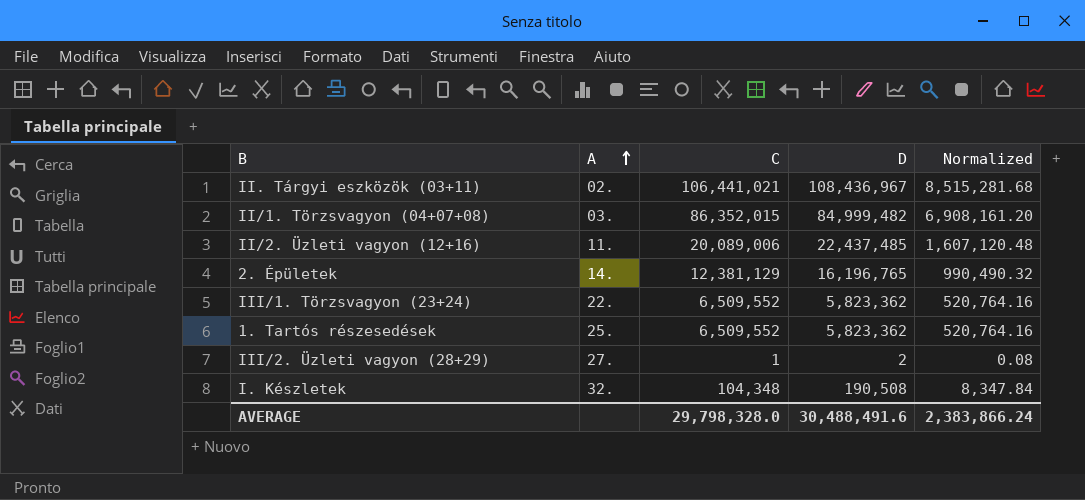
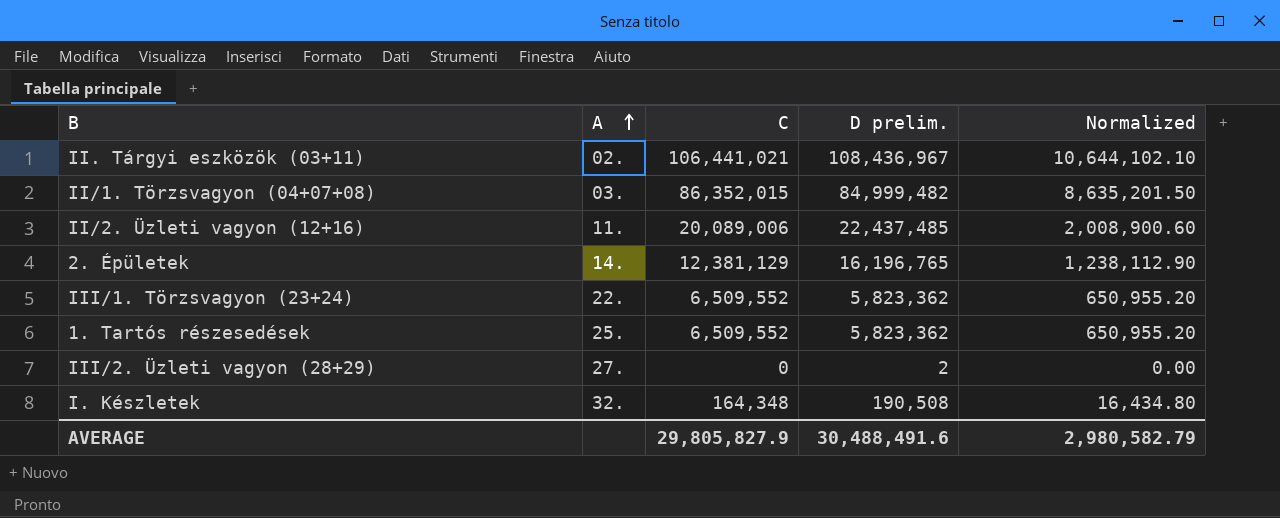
column name: D -> D prelim.
column Normalized | formula: [C] * 0.08 -> [C] * 0.1
III/2. Üzleti vagyon (28+29) | C: 1 -> 0
I. Készletek | C: 104,348 -> 164,348
AVERAGE | C: 29,798,328.0 -> 29,805,827.9
AVERAGE | Normalized: 2,383,866.24 -> 2,980,582.79

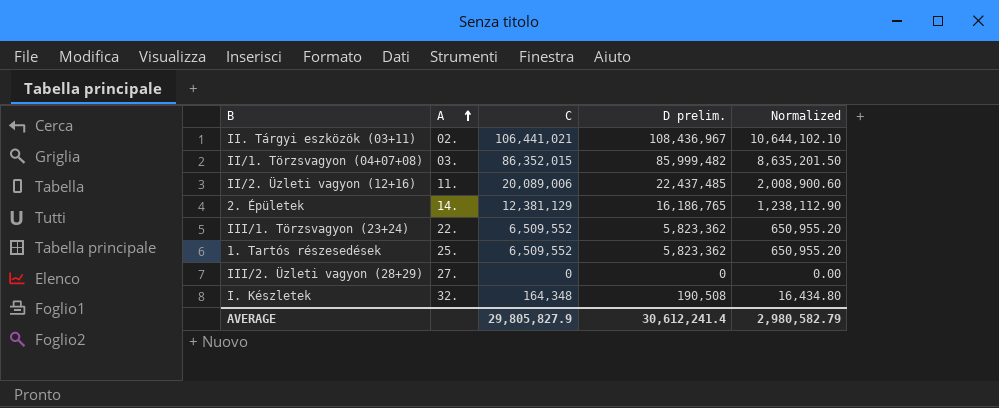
II/1. Törzsvagyon (04+07+08) | D prelim.: 84,999,482 -> 85,999,482
2. Épületek | D prelim.: 16,196,765 -> 16,186,765
III/2. Üzleti vagyon (28+29) | D prelim.: 2 -> 0
AVERAGE | D prelim.: 30,488,491.6 -> 30,612,241.4

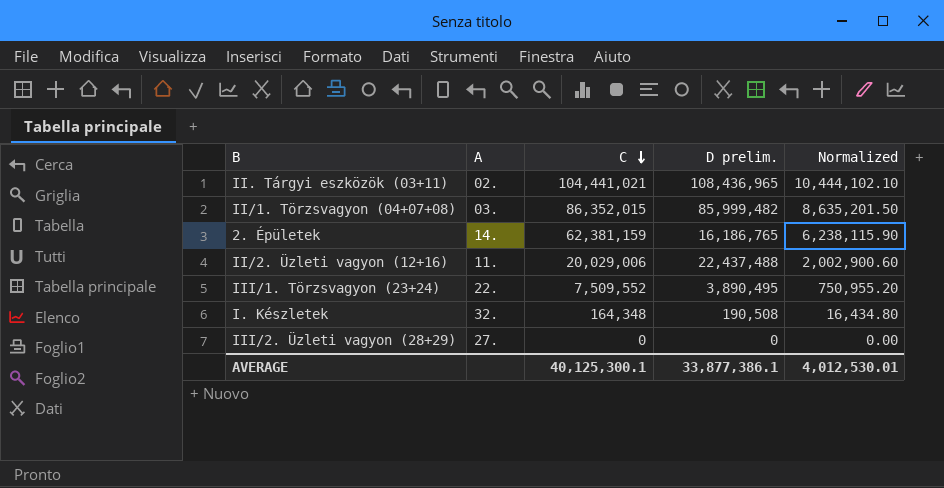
row order: A ascending -> C descending
row 1. Tartós részesedések: 25. | 6,509,552 | 5,823,362 | 650,955.20 -> none
II. Tárgyi eszközök (03+11) | C: 106,441,021 -> 104,441,021
II. Tárgyi eszközök (03+11) | D prelim.: 108,436,967 -> 108,436,965
II. Tárgyi eszközök (03+11) | Normalized: 10,644,102.10 -> 10,444,102.10
2. Épületek | C: 12,381,129 -> 62,381,159
2. Épületek | Normalized: 1,238,112.90 -> 6,238,115.90
II/2. Üzleti vagyon (12+16) | C: 20,089,006 -> 20,029,006
II/2. Üzleti vagyon (12+16) | D prelim.: 22,437,485 -> 22,437,488
II/2. Üzleti vagyon (12+16) | Normalized: 2,008,900.60 -> 2,002,900.60
III/1. Törzsvagyon (23+24) | C: 6,509,552 -> 7,509,552
III/1. Törzsvagyon (23+24) | D prelim.: 5,823,362 -> 3,890,495
III/1. Törzsvagyon (23+24) | Normalized: 650,955.20 -> 750,955.20
AVERAGE | C: 29,805,827.9 -> 40,125,300.1
AVERAGE | D prelim.: 30,612,241.4 -> 33,877,386.1
AVERAGE | Normalized: 2,980,582.79 -> 4,012,530.01

